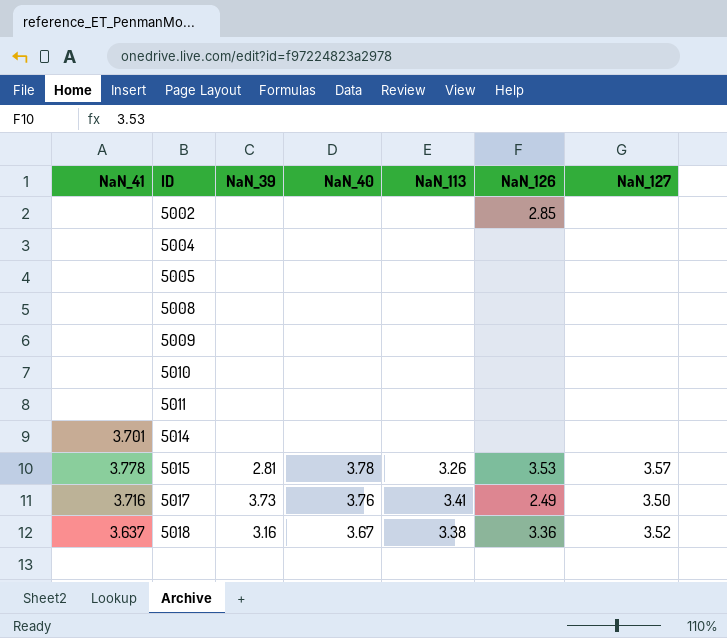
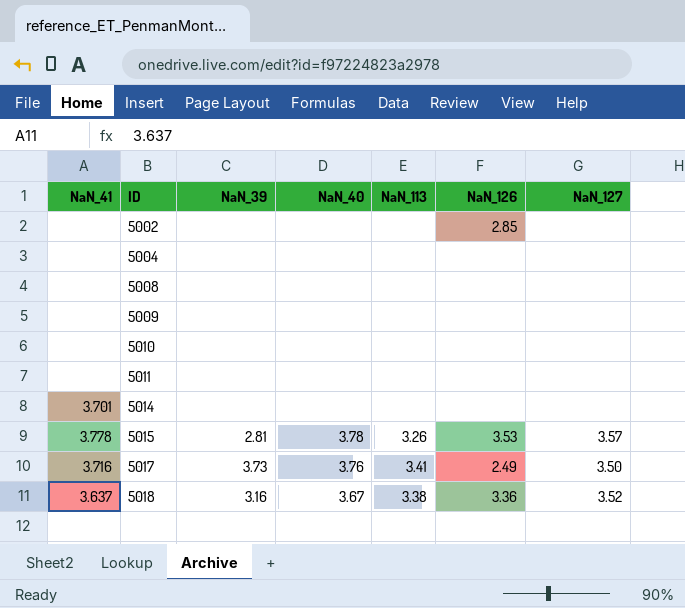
row 5005: none | none | none | none | none | none -> none

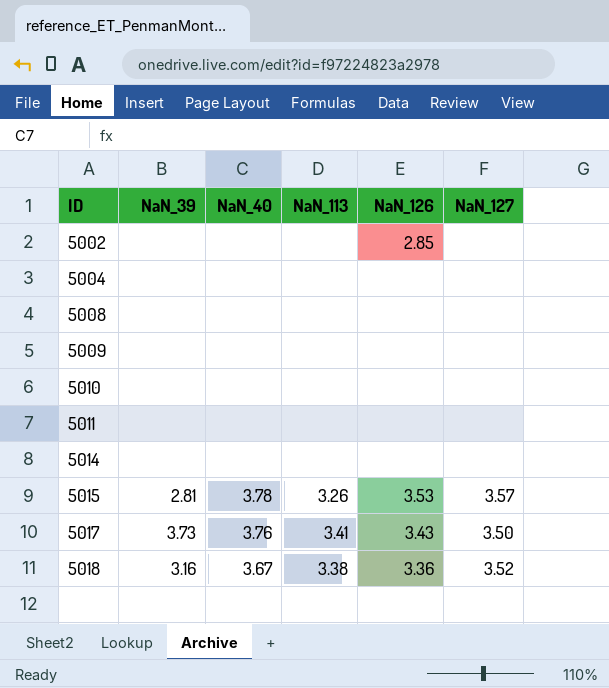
column NaN_41 | position: 1 -> none
5017 | NaN_126: 2.49 -> 3.43

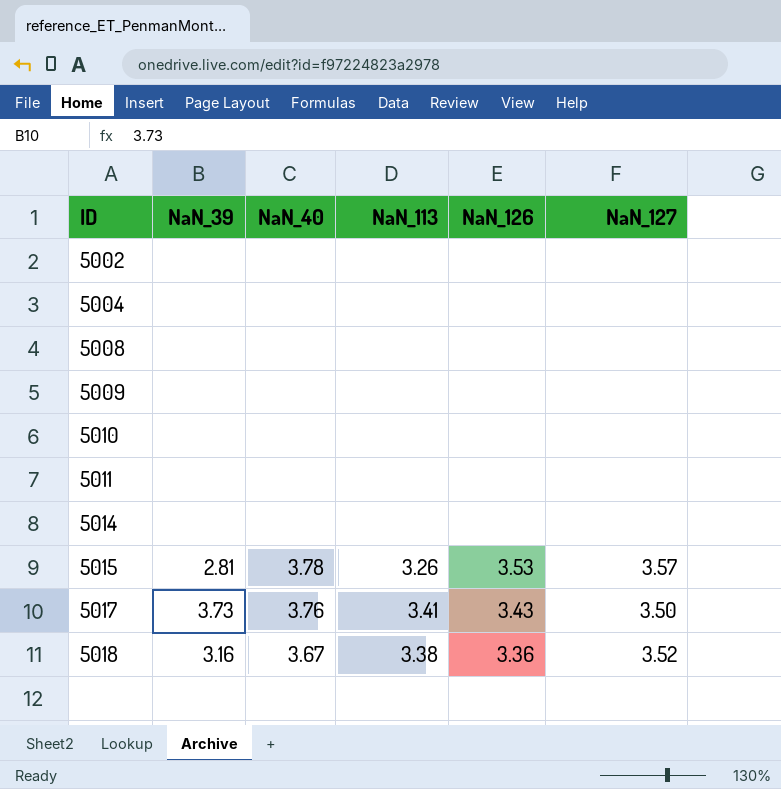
5002 | NaN_126: 2.85 -> none

